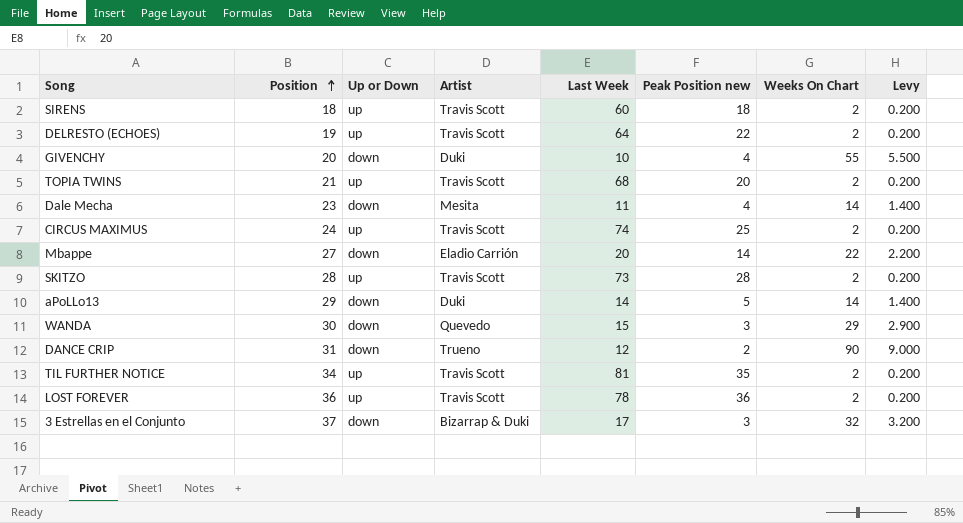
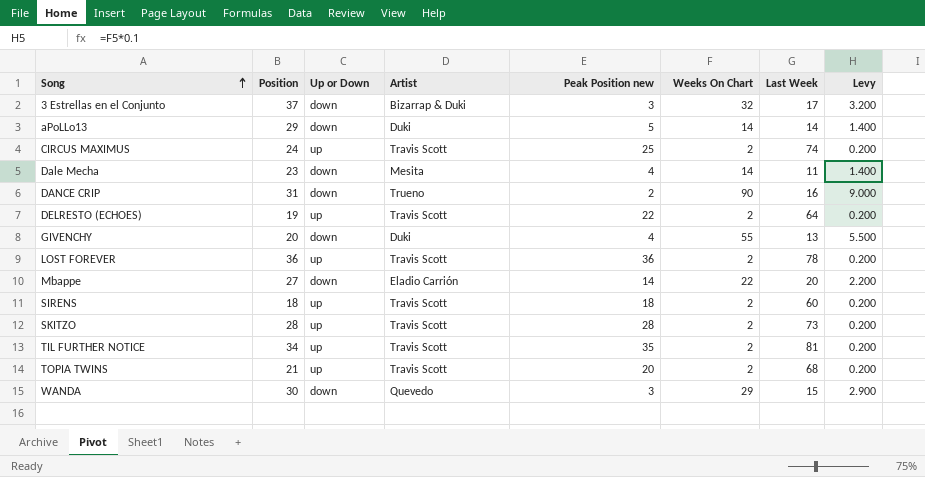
row order: Position ascending -> Song ascending
column Last Week | position: 5 -> 7
DANCE CRIP | Last Week: 12 -> 16
GIVENCHY | Last Week: 10 -> 13

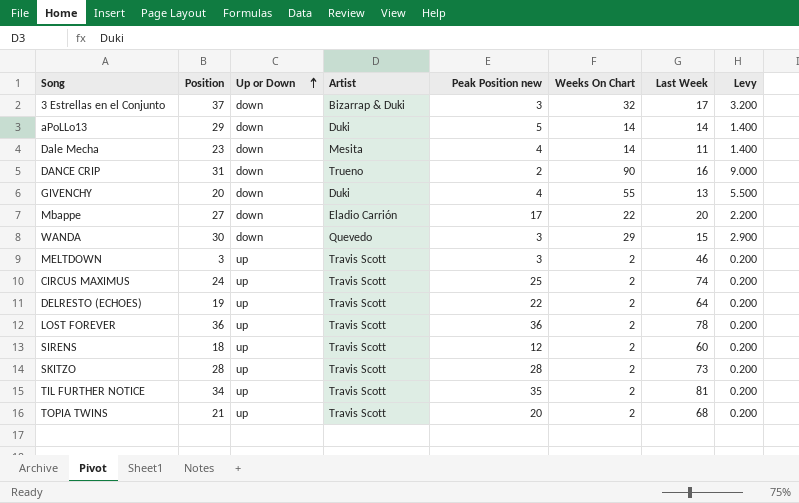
row order: Song ascending -> Up or Down ascending
Mbappe | Peak Position new: 14 -> 17
row MELTDOWN: none -> 3 | up | Travis Scott | 3 | 2 | 46 | 0.200
SIRENS | Peak Position new: 18 -> 12

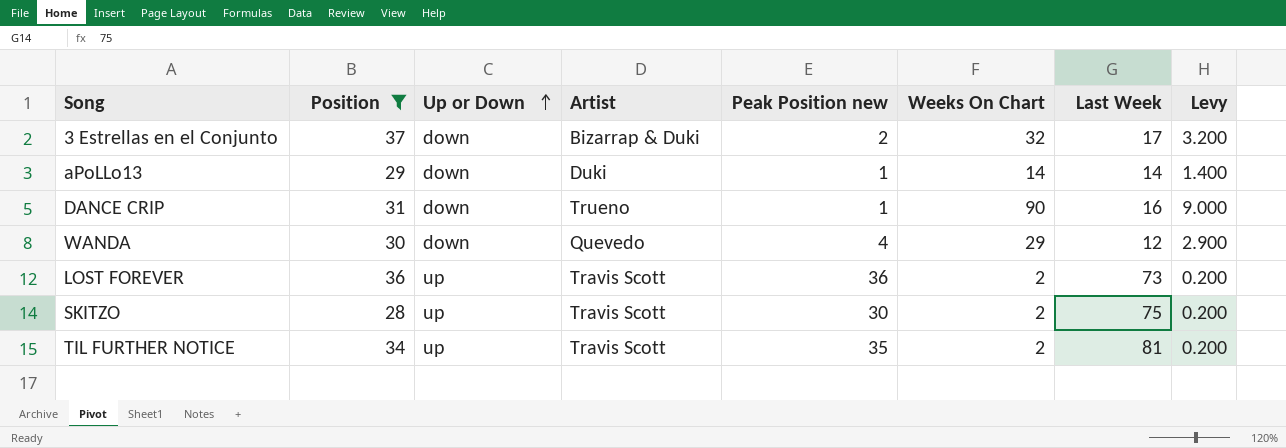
filter: none -> Position >= 28
3 Estrellas en el Conjunto | Peak Position new: 3 -> 2
aPoLLo13 | Peak Position new: 5 -> 1
DANCE CRIP | Peak Position new: 2 -> 1
WANDA | Peak Position new: 3 -> 4
WANDA | Last Week: 15 -> 12
LOST FOREVER | Last Week: 78 -> 73
SKITZO | Peak Position new: 28 -> 30
SKITZO | Last Week: 73 -> 75

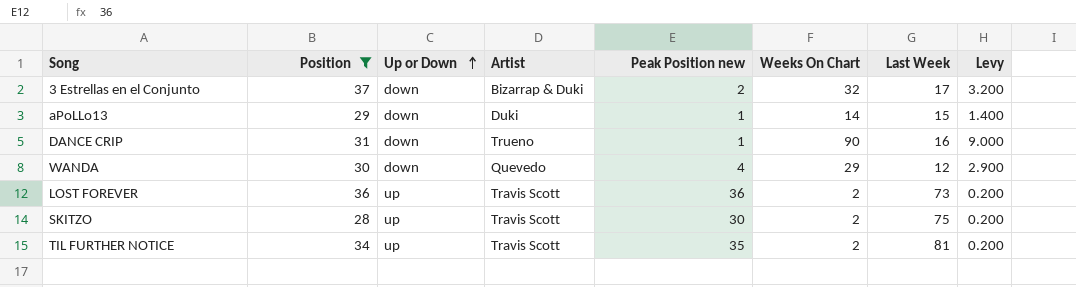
aPoLLo13 | Last Week: 14 -> 15

